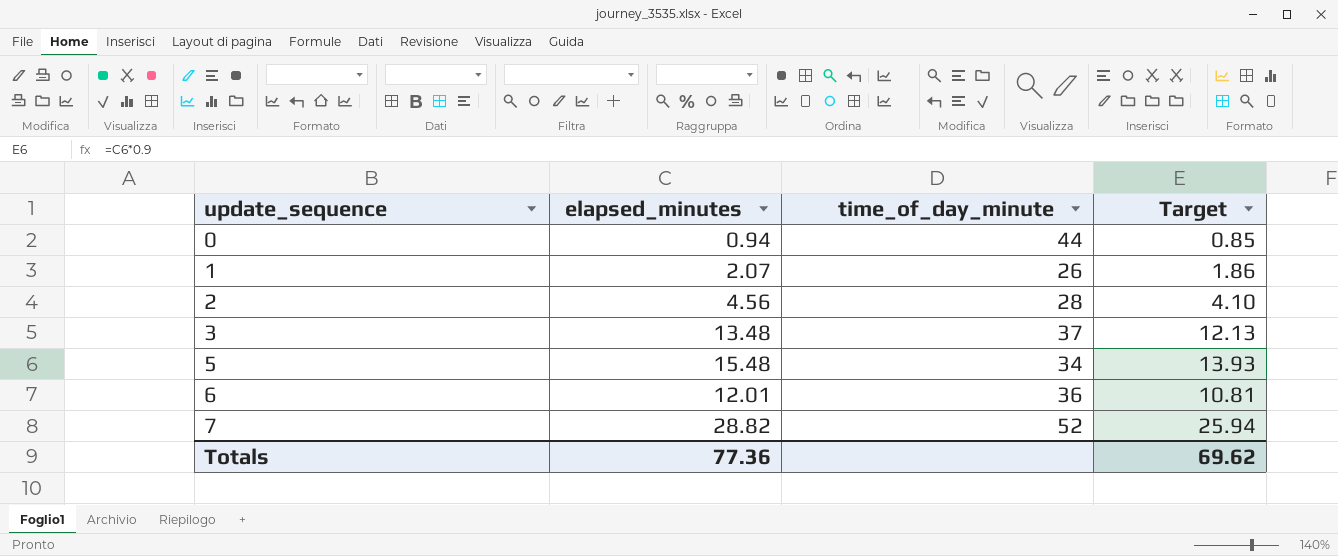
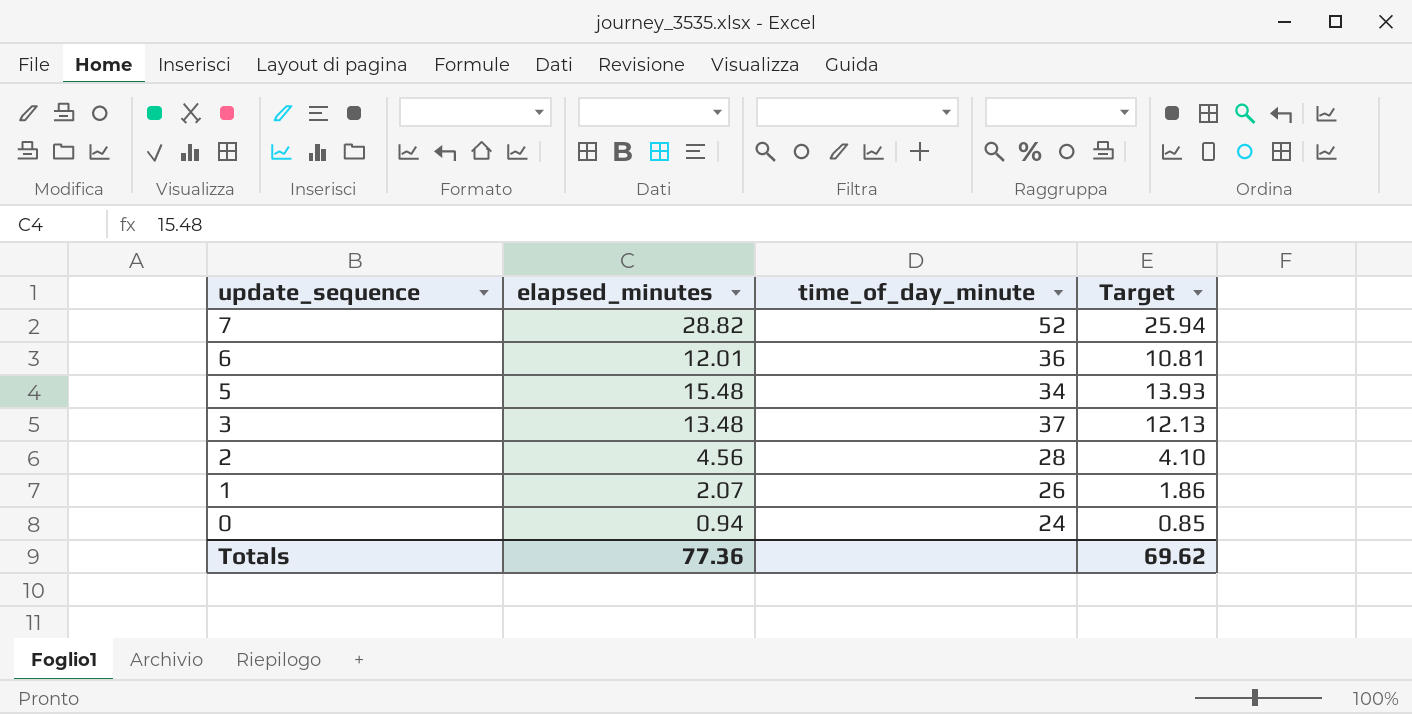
row order: update_sequence ascending -> update_sequence descending
0 | time_of_day_minute: 44 -> 24

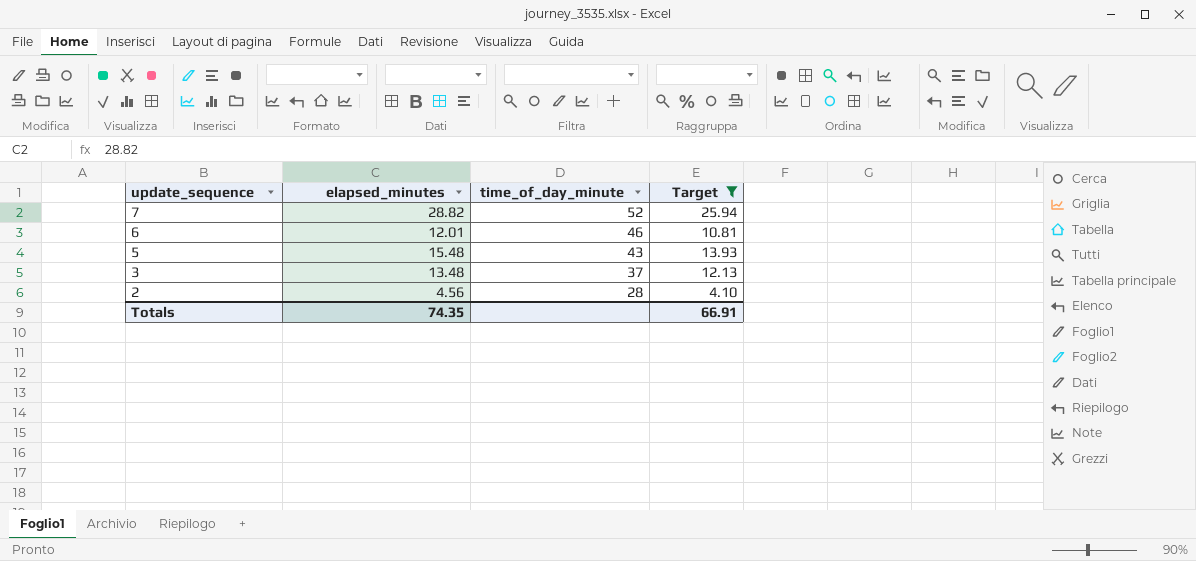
filter: none -> Target >= 4.10
6 | time_of_day_minute: 36 -> 46
5 | time_of_day_minute: 34 -> 43
Totals | elapsed_minutes: 77.36 -> 74.35
Totals | Target: 69.62 -> 66.91

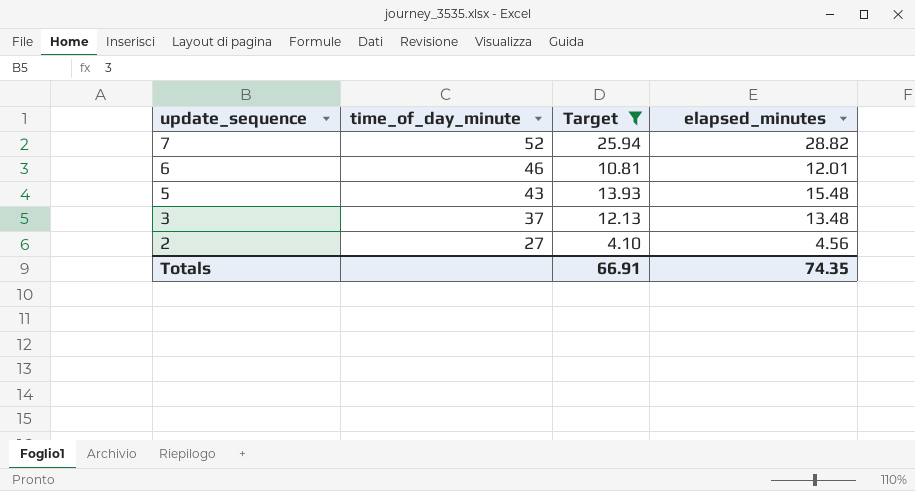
column elapsed_minutes | position: 2 -> 4
2 | time_of_day_minute: 28 -> 27

